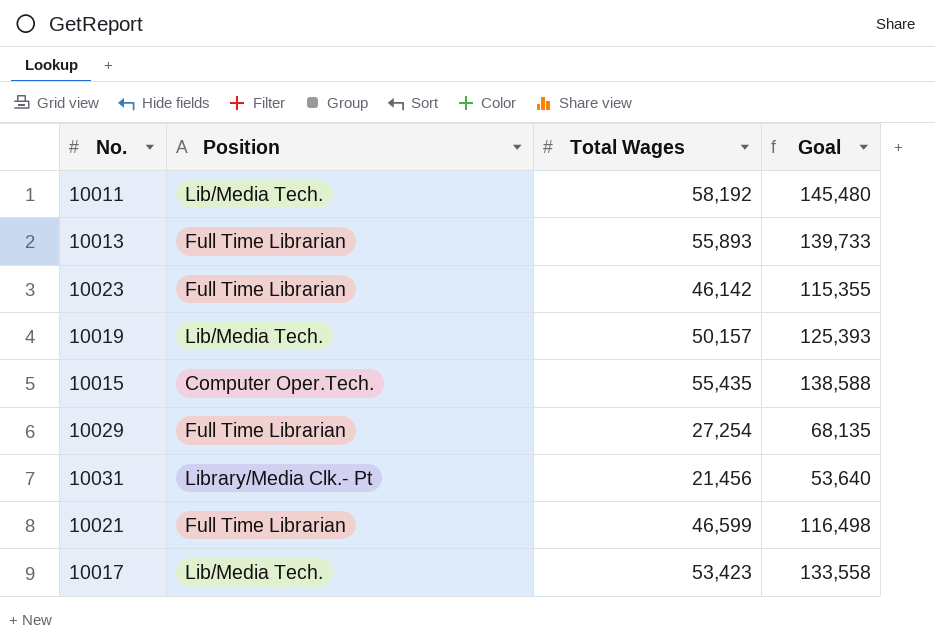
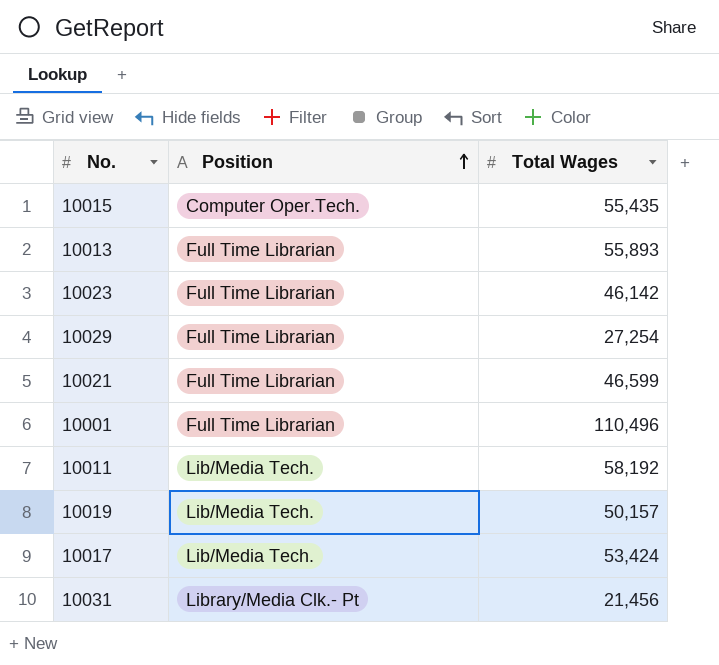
row order: none -> Position ascending
column Goal | formula: [Total Wages] * 2.5 -> none
row 10001: none -> Full Time Librarian | 110,496
10017 | Total Wages: 53,423 -> 53,424

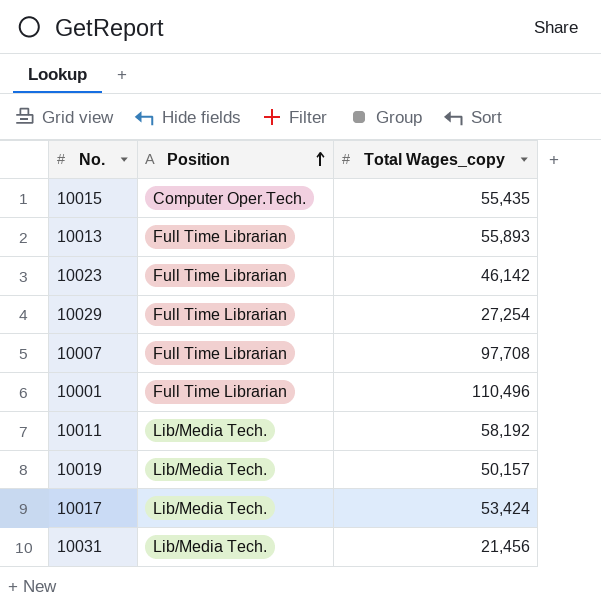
column name: Total Wages -> Total Wages_copy
row 10021: Full Time Librarian | 46,599 -> none
row 10007: none -> Full Time Librarian | 97,708
10031 | Position: Library/Media Clk.- Pt -> Lib/Media Tech.

